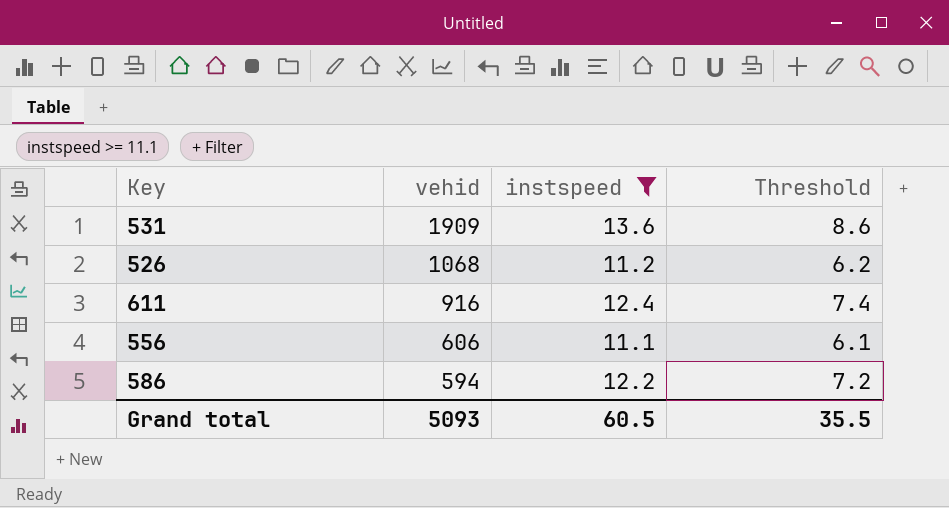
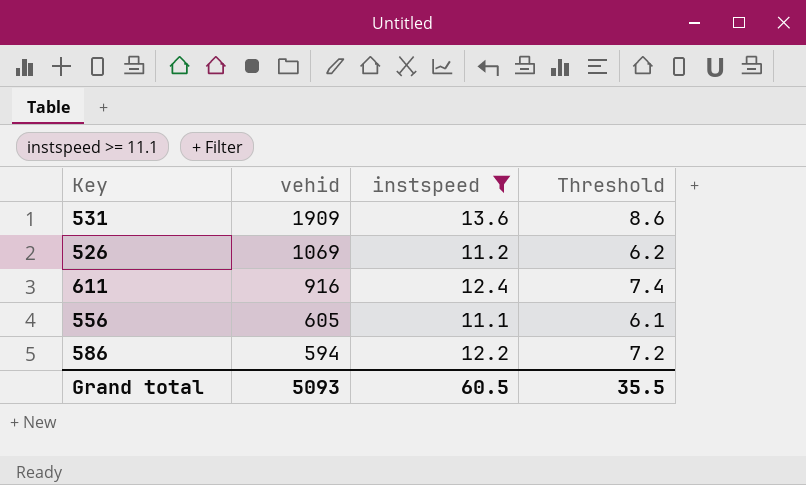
526 | vehid: 1068 -> 1069
556 | vehid: 606 -> 605

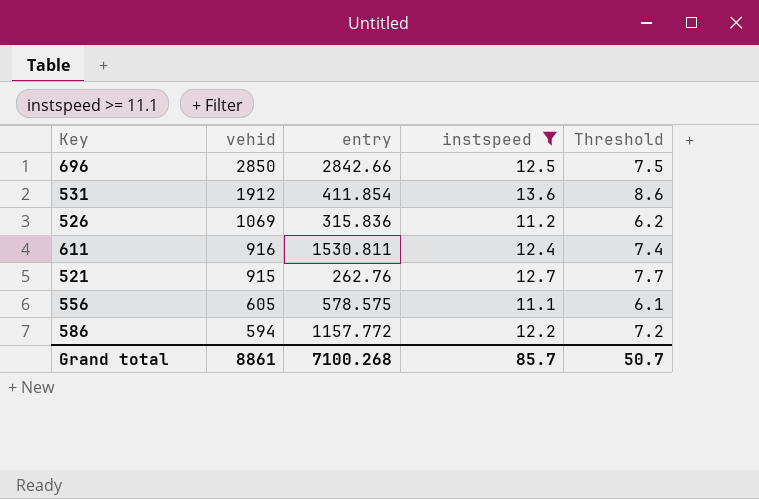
column entry | position: none -> 3
row 696: none -> 2850 | 2842.66 | 12.5 | 7.5
531 | vehid: 1909 -> 1912
row 521: none -> 915 | 262.76 | 12.7 | 7.7
Grand total | vehid: 5093 -> 8861
Grand total | instspeed: 60.5 -> 85.7
Grand total | Threshold: 35.5 -> 50.7

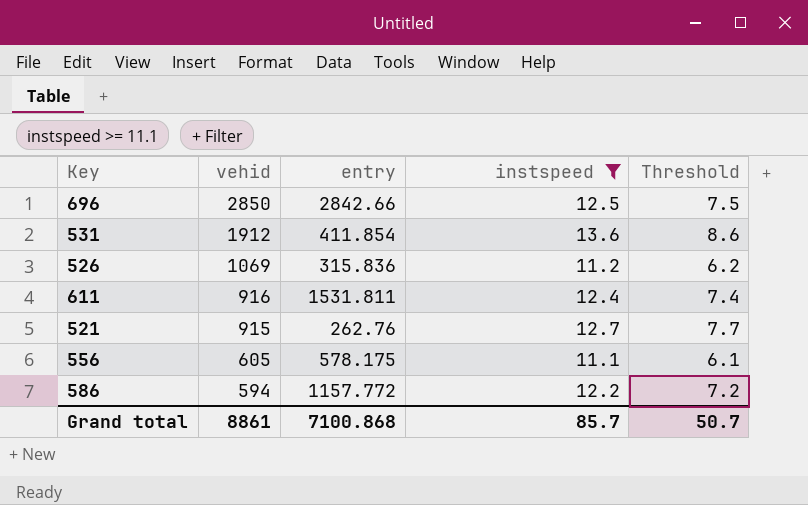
611 | entry: 1530.811 -> 1531.811
556 | entry: 578.575 -> 578.175
Grand total | entry: 7100.268 -> 7100.868

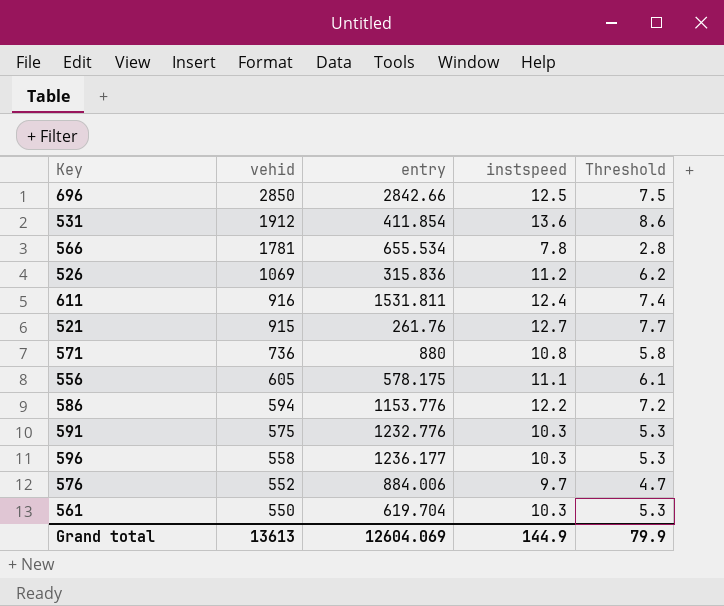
filter: instspeed >= 11.1 -> none
521 | entry: 262.76 -> 261.76
586 | entry: 1157.772 -> 1153.776
Grand total | vehid: 8861 -> 13613
Grand total | entry: 7100.868 -> 12604.069
Grand total | instspeed: 85.7 -> 144.9
Grand total | Threshold: 50.7 -> 79.9

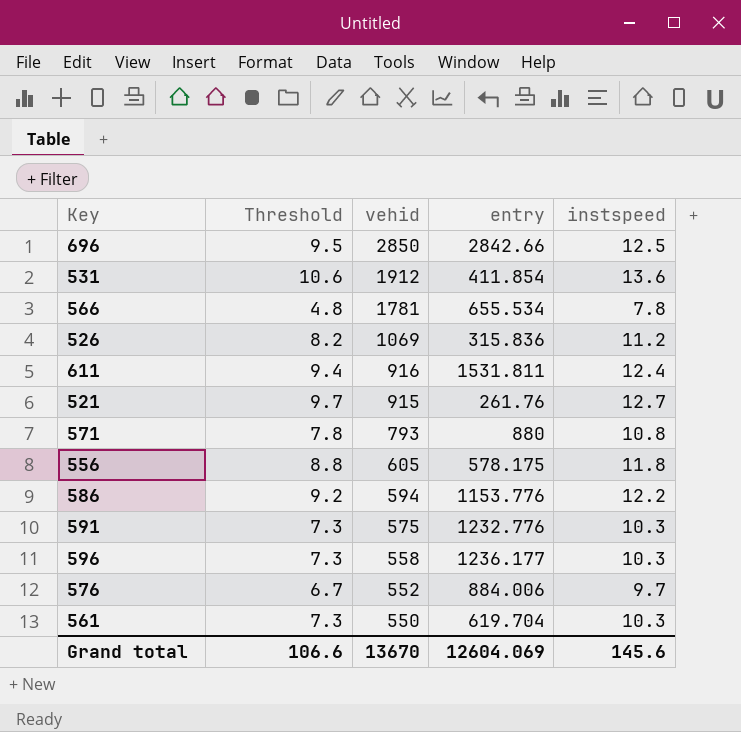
column Threshold | formula: [instspeed] - 5 -> [instspeed] - 3
column Threshold | position: 5 -> 2
571 | vehid: 736 -> 793
556 | instspeed: 11.1 -> 11.8
Grand total | Threshold: 79.9 -> 106.6
Grand total | vehid: 13613 -> 13670
Grand total | instspeed: 144.9 -> 145.6

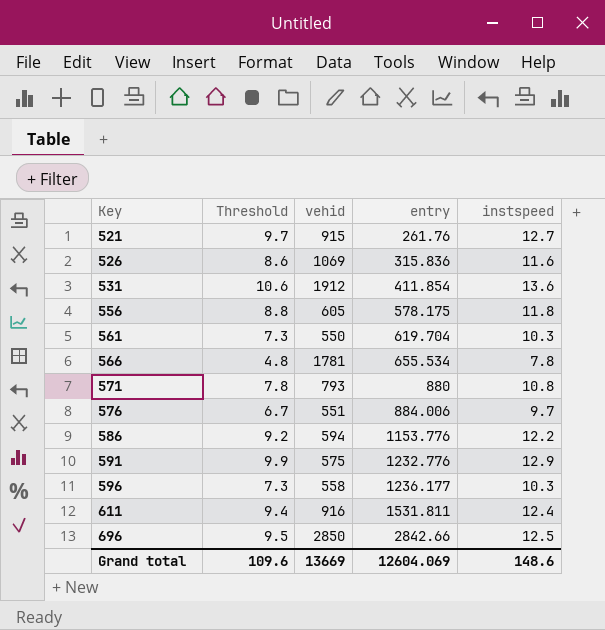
row order: vehid descending -> Key ascending
526 | Threshold: 8.2 -> 8.6
526 | instspeed: 11.2 -> 11.6
576 | vehid: 552 -> 551
591 | Threshold: 7.3 -> 9.9
591 | instspeed: 10.3 -> 12.9
Grand total | Threshold: 106.6 -> 109.6
Grand total | vehid: 13670 -> 13669
Grand total | instspeed: 145.6 -> 148.6

